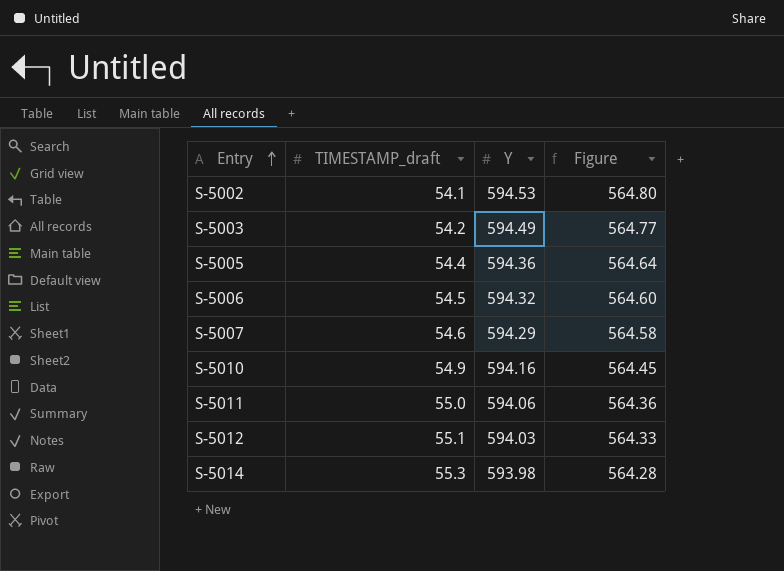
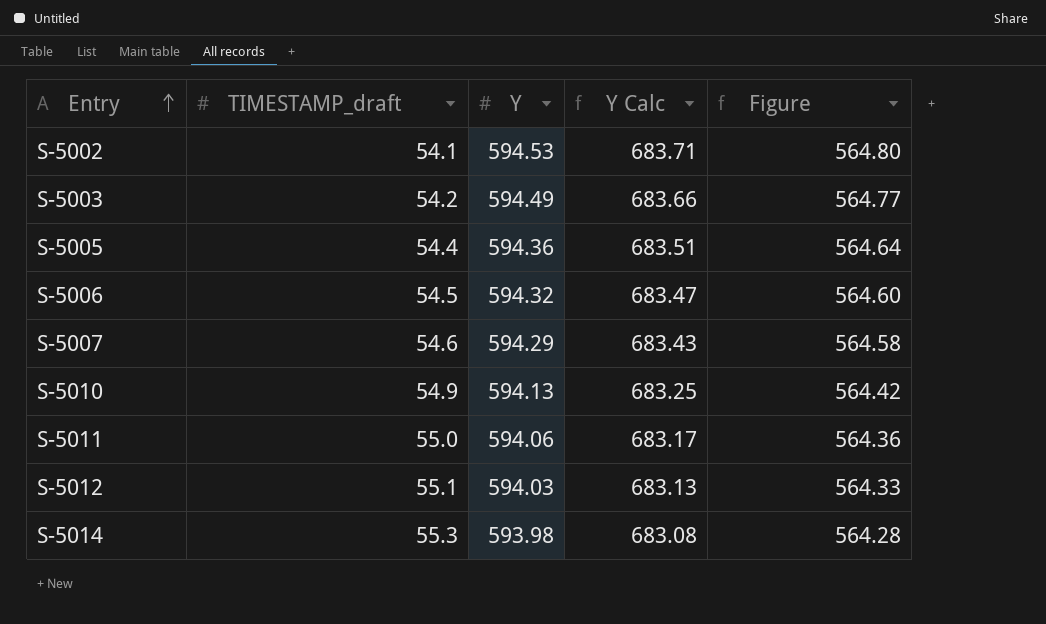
column Y Calc | formula: none -> [Y] * 1.15
S-5010 | Y: 594.16 -> 594.13
S-5010 | Figure: 564.45 -> 564.42

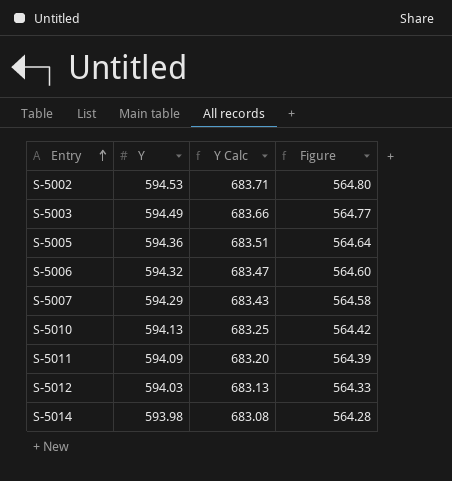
column TIMESTAMP_draft | position: 2 -> none
S-5011 | Y: 594.06 -> 594.09
S-5011 | Y Calc: 683.17 -> 683.20
S-5011 | Figure: 564.36 -> 564.39

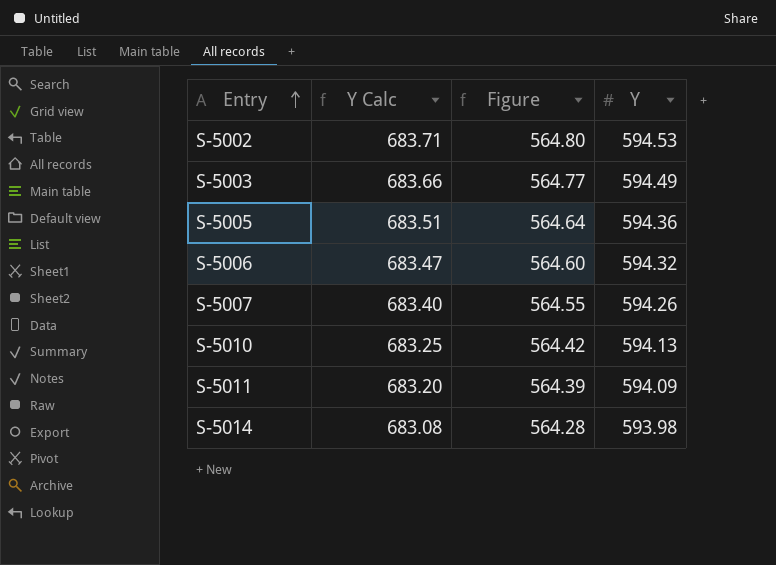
column Y | position: 2 -> 4
row S-5012: 594.03 | 683.13 | 564.33 -> none
S-5007 | Y Calc: 683.43 -> 683.40
S-5007 | Figure: 564.58 -> 564.55
S-5007 | Y: 594.29 -> 594.26

